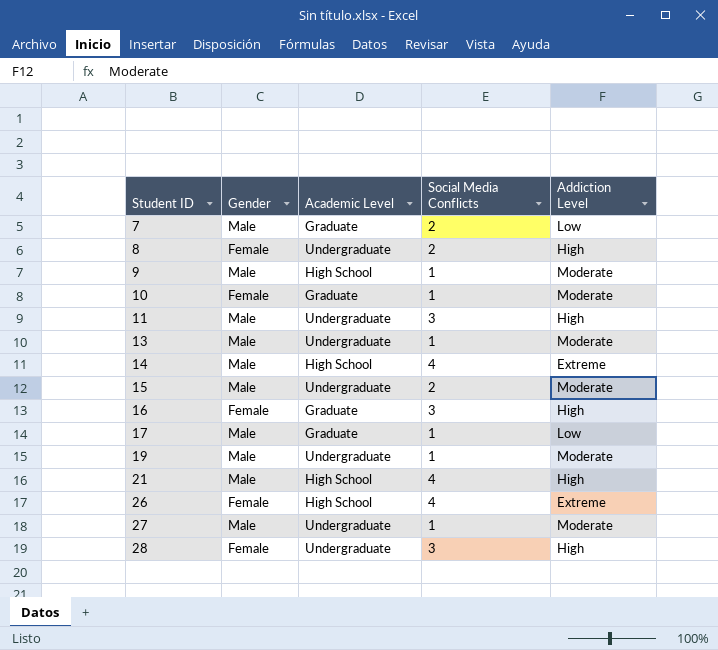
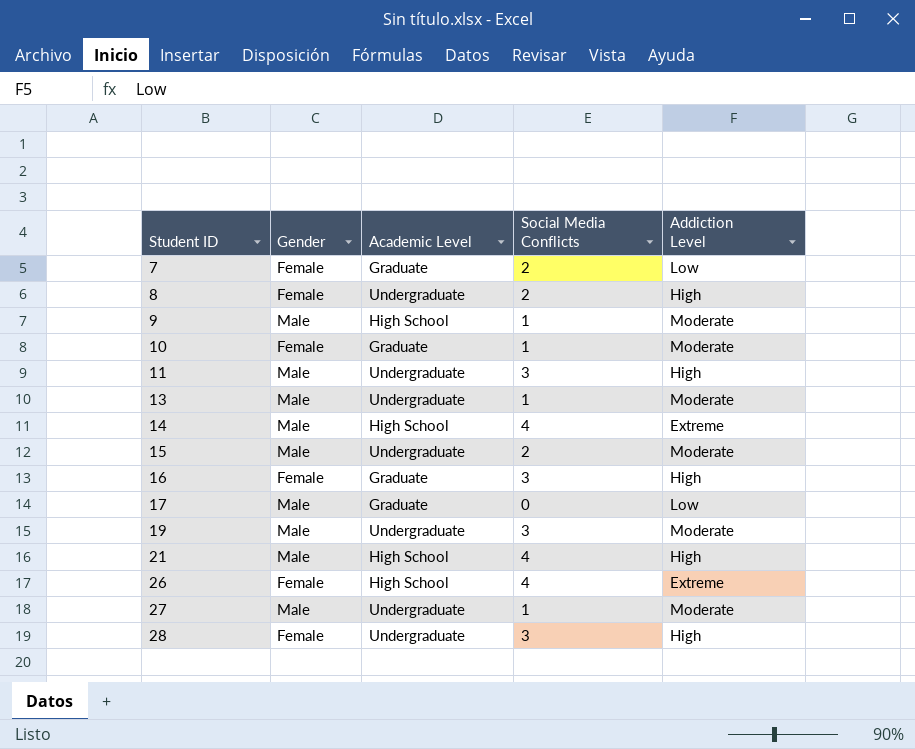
7 | Gender: Male -> Female
17 | Social Media Conflicts: 1 -> 0
19 | Social Media Conflicts: 1 -> 3

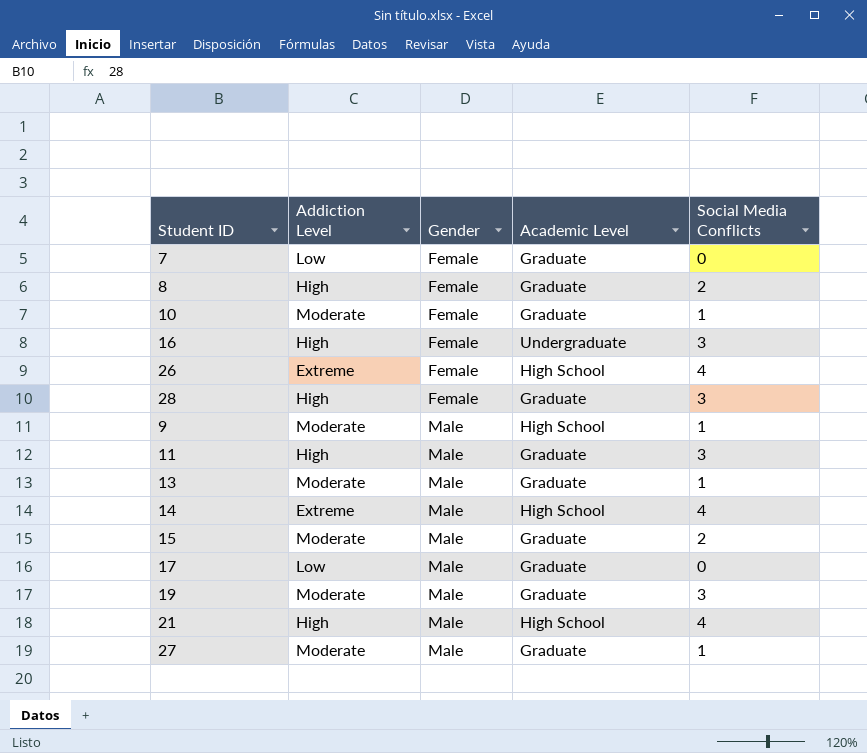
row order: Student ID ascending -> Gender ascending
column Addiction Level | position: 5 -> 2
7 | Social Media Conflicts: 2 -> 0
8 | Academic Level: Undergraduate -> Graduate
16 | Academic Level: Graduate -> Undergraduate
28 | Academic Level: Undergraduate -> Graduate
11 | Academic Level: Undergraduate -> Graduate
13 | Academic Level: Undergraduate -> Graduate
15 | Academic Level: Undergraduate -> Graduate
19 | Academic Level: Undergraduate -> Graduate
27 | Academic Level: Undergraduate -> Graduate

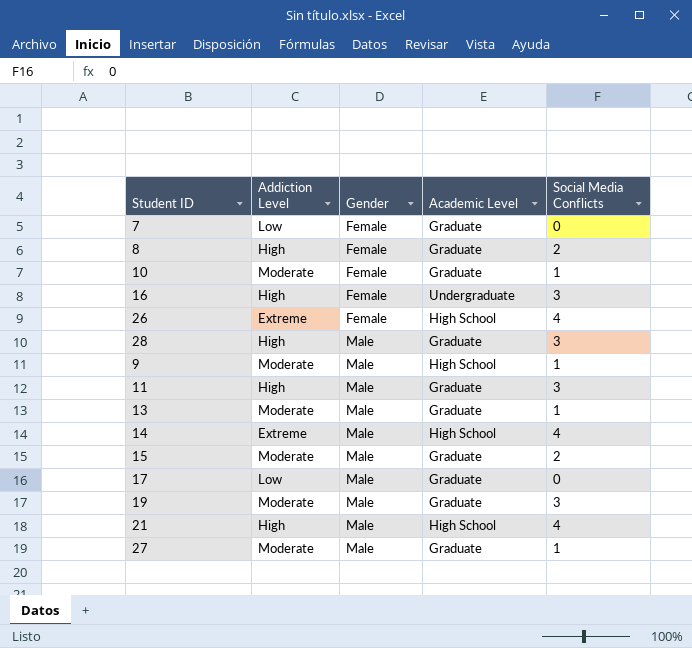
28 | Gender: Female -> Male

